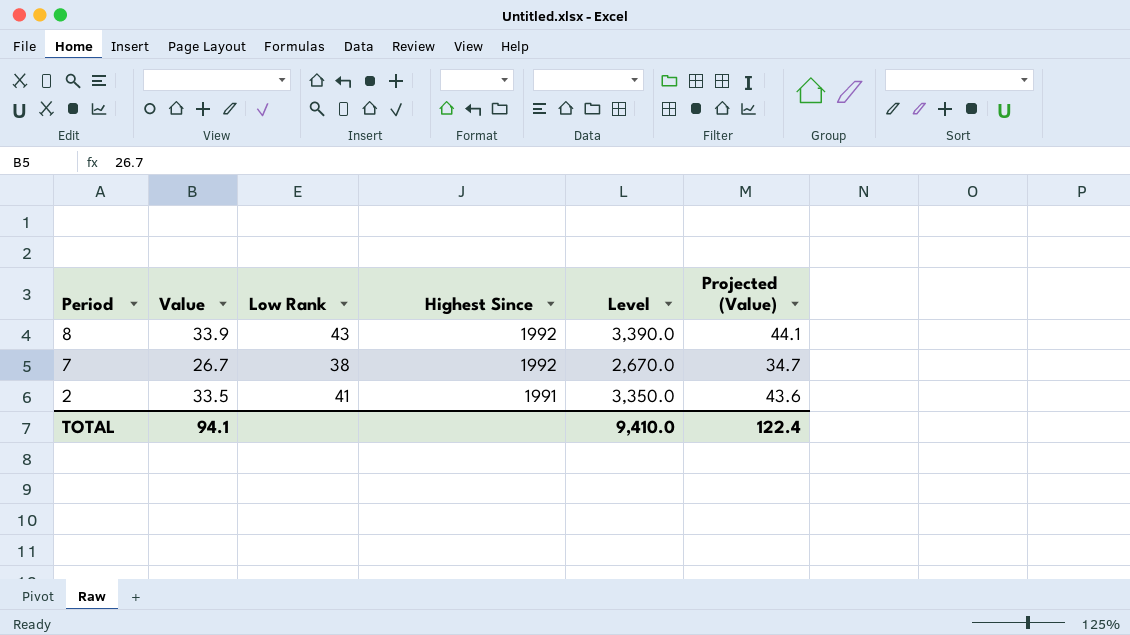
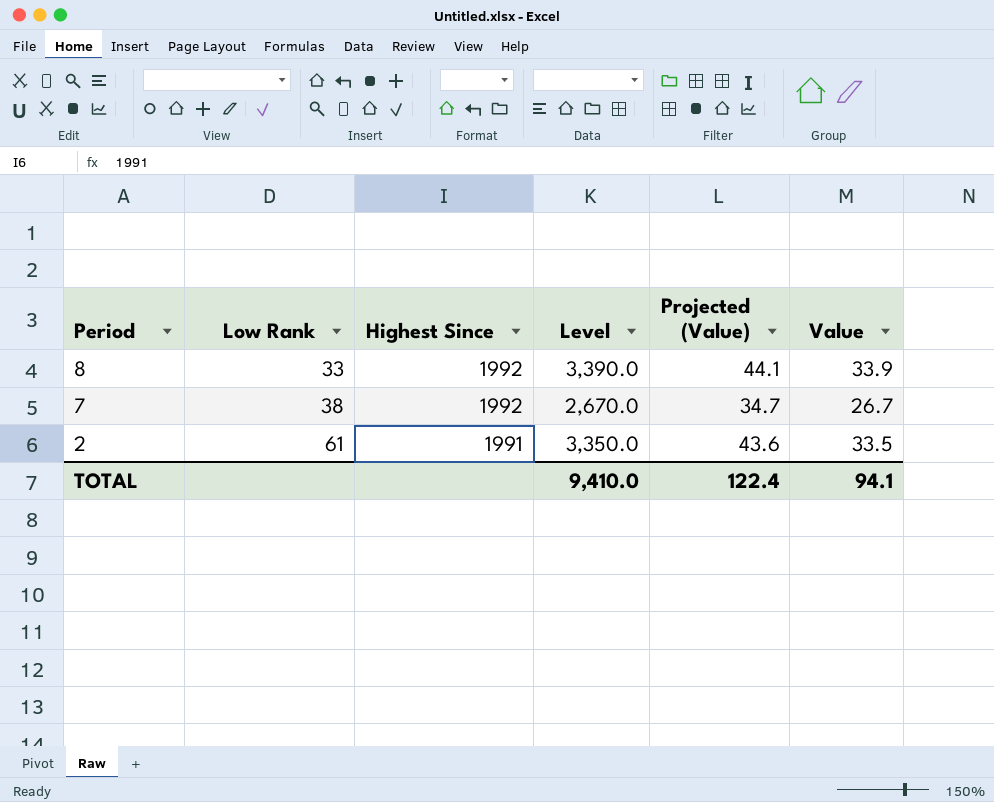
column Value | position: 2 -> 6
8 | Low Rank: 43 -> 33
2 | Low Rank: 41 -> 61

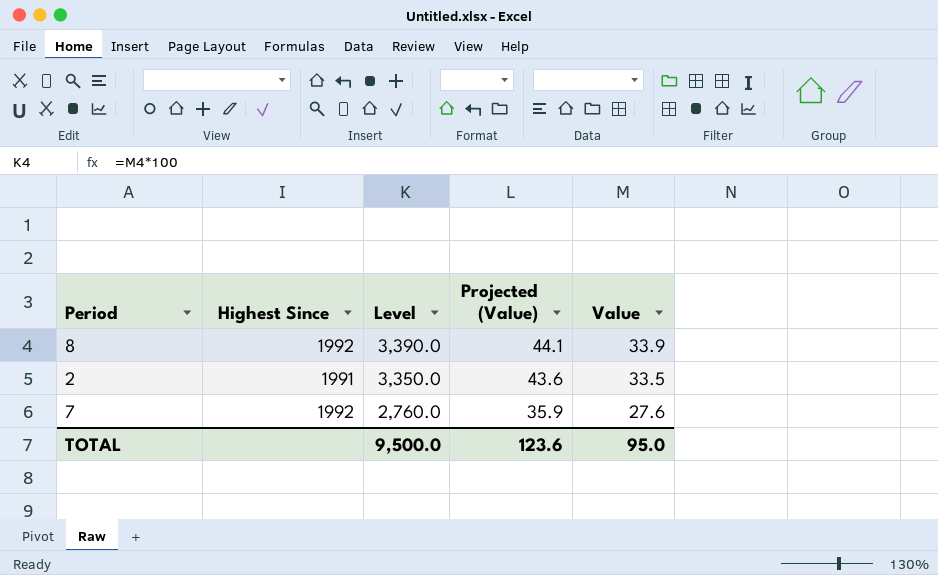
row order: Period descending -> Level descending
column Low Rank | position: 2 -> none
7 | Level: 2,670.0 -> 2,760.0
7 | Projected (Value): 34.7 -> 35.9
7 | Value: 26.7 -> 27.6
TOTAL | Level: 9,410.0 -> 9,500.0
TOTAL | Projected (Value): 122.4 -> 123.6
TOTAL | Value: 94.1 -> 95.0

